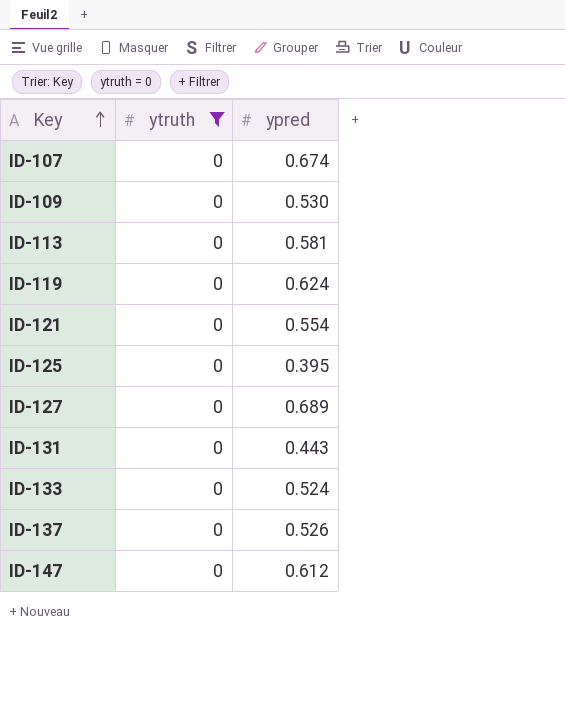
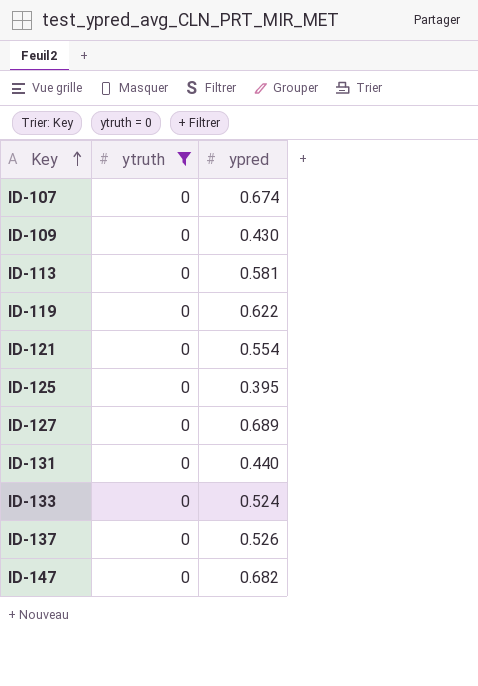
ID-109 | ypred: 0.530 -> 0.430
ID-119 | ypred: 0.624 -> 0.622
ID-131 | ypred: 0.443 -> 0.440
ID-147 | ypred: 0.612 -> 0.682

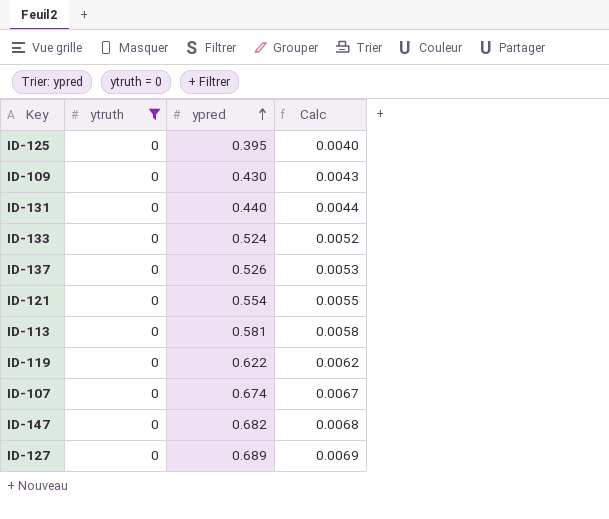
row order: Key ascending -> ypred ascending
column Calc | formula: none -> [ypred] * 0.01

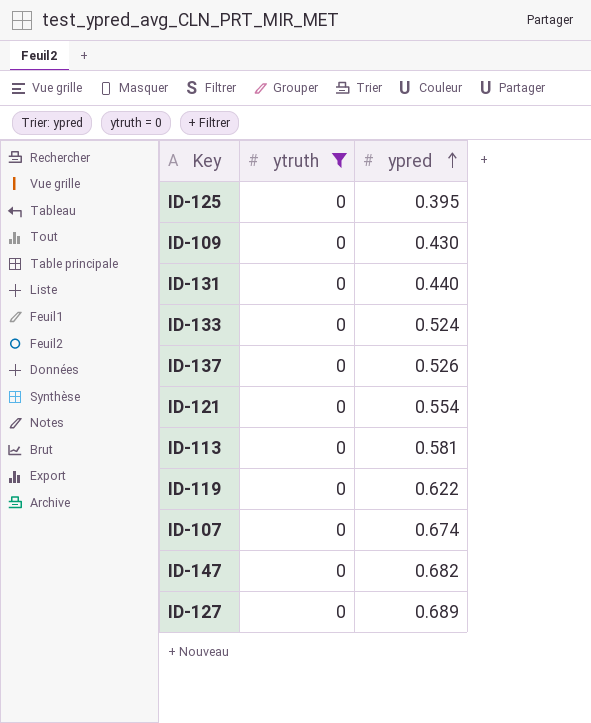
column Calc | formula: [ypred] * 0.01 -> none

